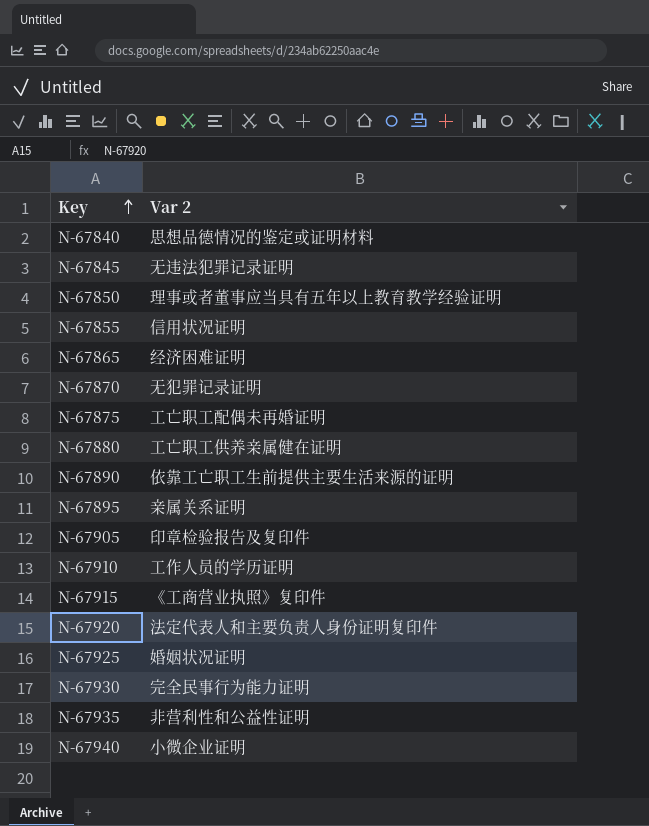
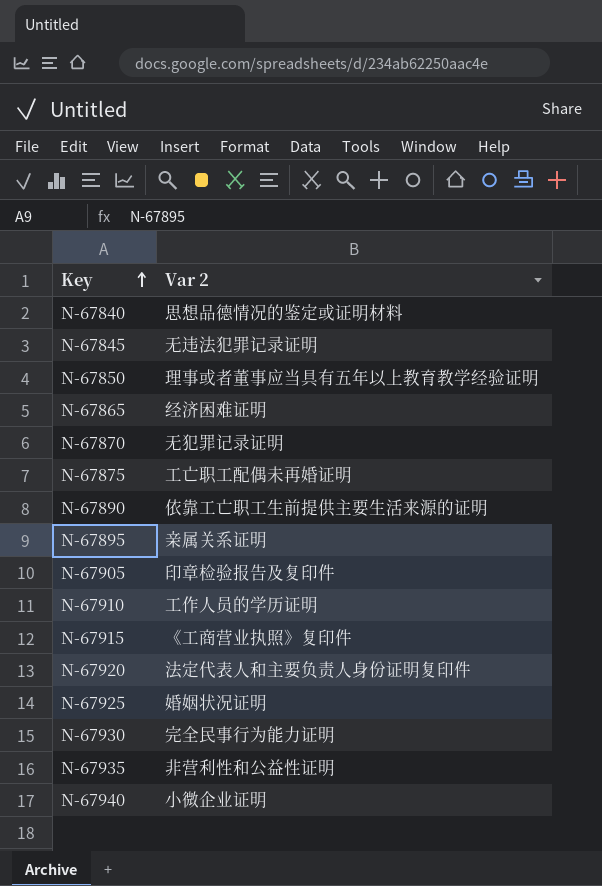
row N-67855: 信用状况证明 -> none
row N-67880: 工亡职工供养亲属健在证明 -> none

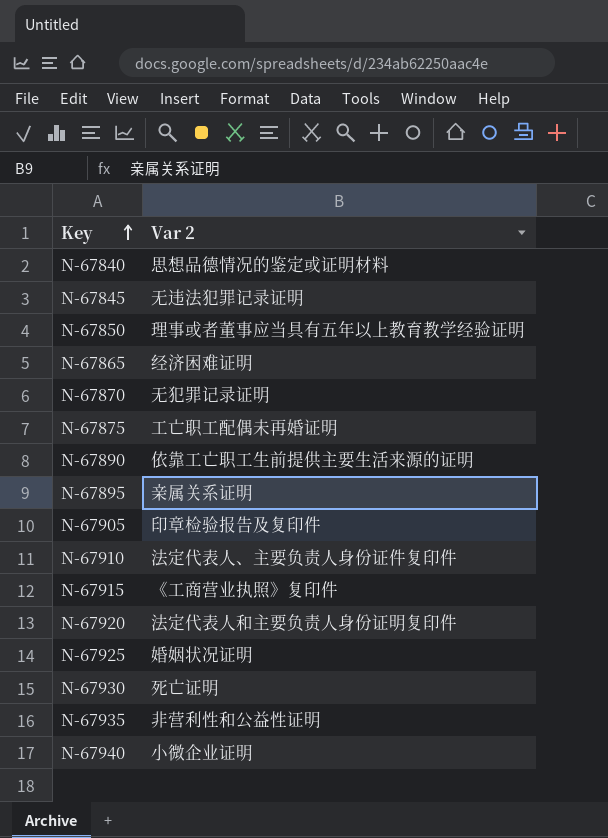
N-67910 | Var 2: 工作人员的学历证明 -> 法定代表人、主要负责人身份证件复印件
N-67930 | Var 2: 完全民事行为能力证明 -> 死亡证明

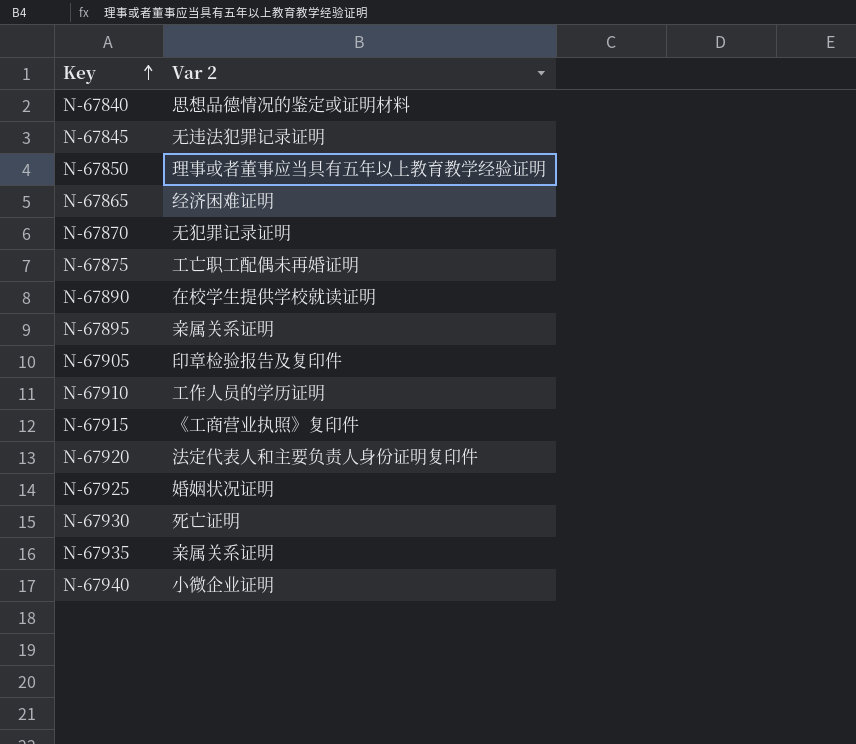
N-67890 | Var 2: 依靠工亡职工生前提供主要生活来源的证明 -> 在校学生提供学校就读证明
N-67910 | Var 2: 法定代表人、主要负责人身份证件复印件 -> 工作人员的学历证明
N-67935 | Var 2: 非营利性和公益性证明 -> 亲属关系证明

